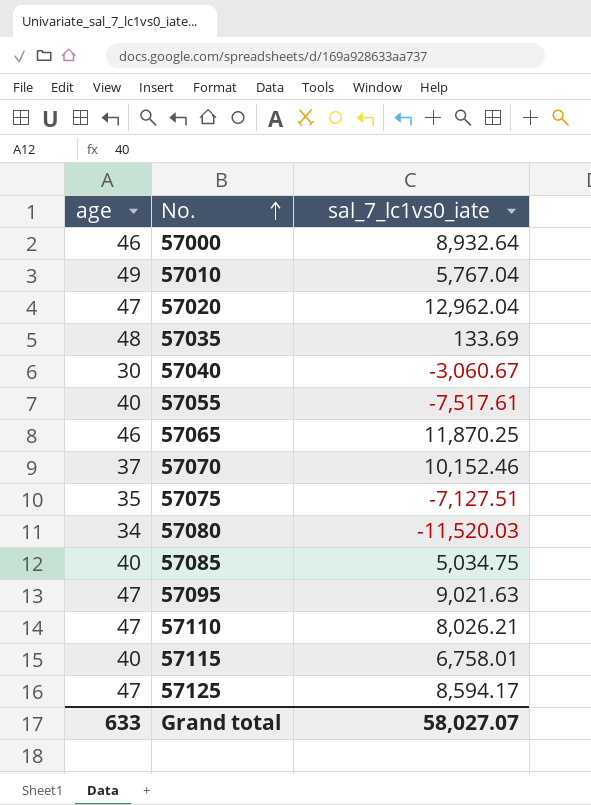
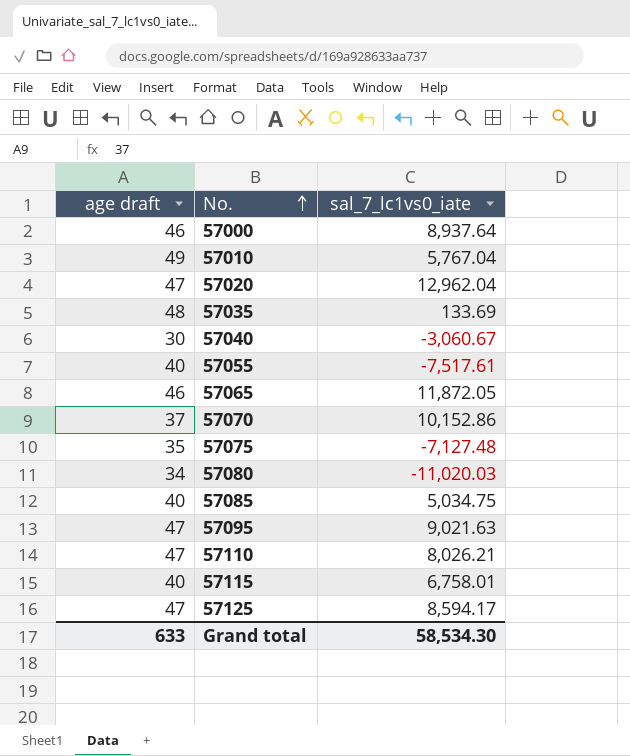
column name: age -> age draft
57000 | sal_7_lc1vs0_iate: 8,932.64 -> 8,937.64
57065 | sal_7_lc1vs0_iate: 11,870.25 -> 11,872.05
57070 | sal_7_lc1vs0_iate: 10,152.46 -> 10,152.86
57075 | sal_7_lc1vs0_iate: -7,127.51 -> -7,127.48
57080 | sal_7_lc1vs0_iate: -11,520.03 -> -11,020.03
Grand total | sal_7_lc1vs0_iate: 58,027.07 -> 58,534.30

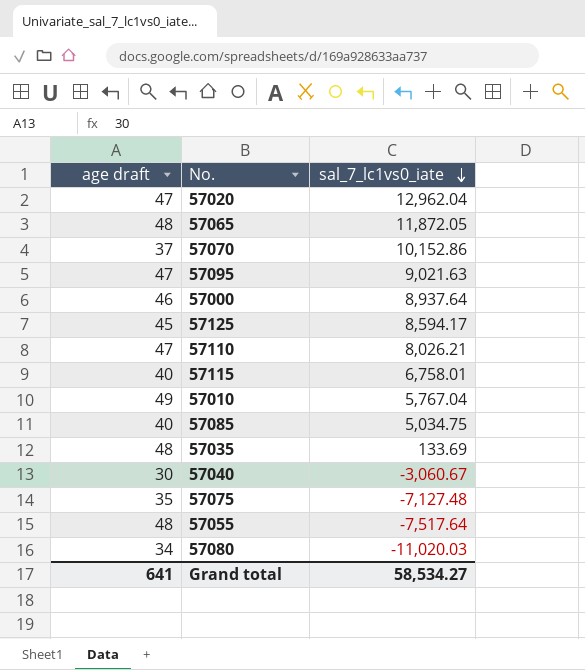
row order: No. ascending -> sal_7_lc1vs0_iate descending
57065 | age draft: 46 -> 48
57125 | age draft: 47 -> 45
57055 | age draft: 40 -> 48
57055 | sal_7_lc1vs0_iate: -7,517.61 -> -7,517.64
Grand total | age draft: 633 -> 641
Grand total | sal_7_lc1vs0_iate: 58,534.30 -> 58,534.27

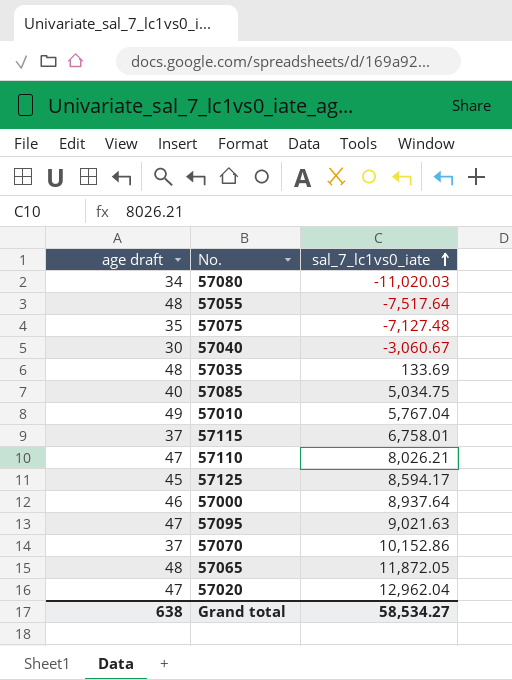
row order: sal_7_lc1vs0_iate descending -> sal_7_lc1vs0_iate ascending
57115 | age draft: 40 -> 37
Grand total | age draft: 641 -> 638

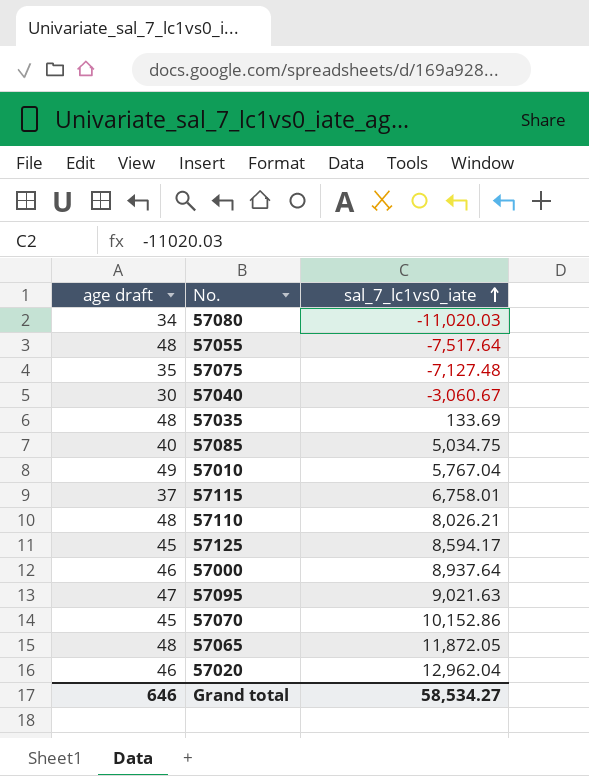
57110 | age draft: 47 -> 48
57070 | age draft: 37 -> 45
57020 | age draft: 47 -> 46
Grand total | age draft: 638 -> 646

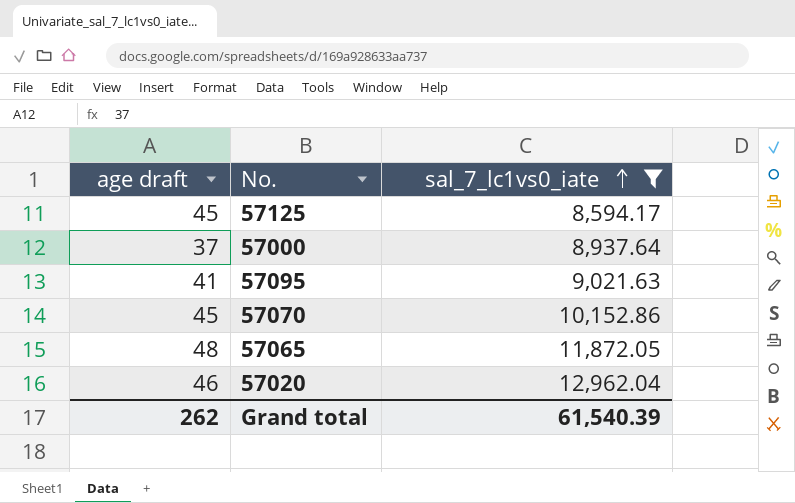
filter: none -> sal_7_lc1vs0_iate >= 8,594.17
57000 | age draft: 46 -> 37
57095 | age draft: 47 -> 41
Grand total | age draft: 646 -> 262
Grand total | sal_7_lc1vs0_iate: 58,534.27 -> 61,540.39

